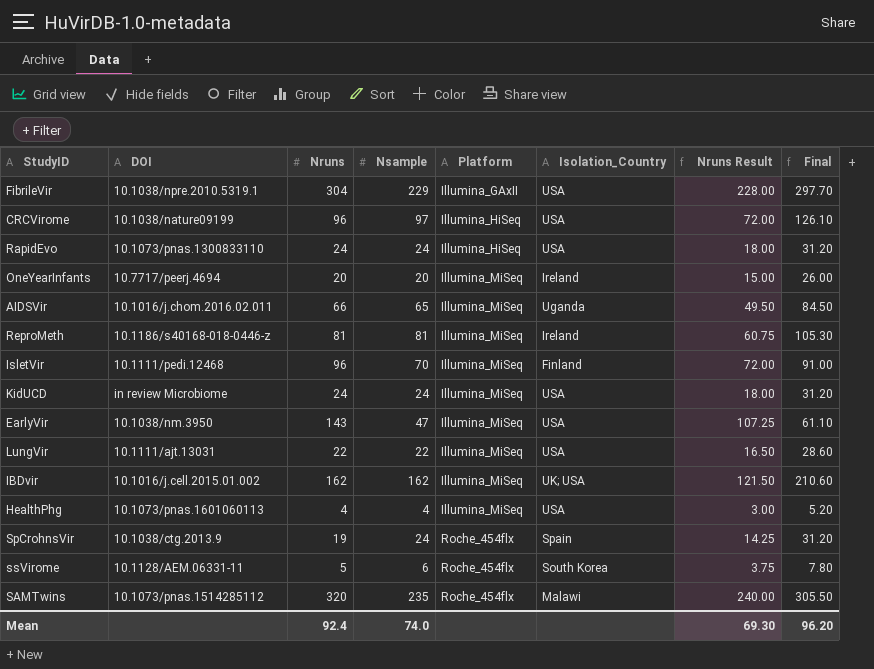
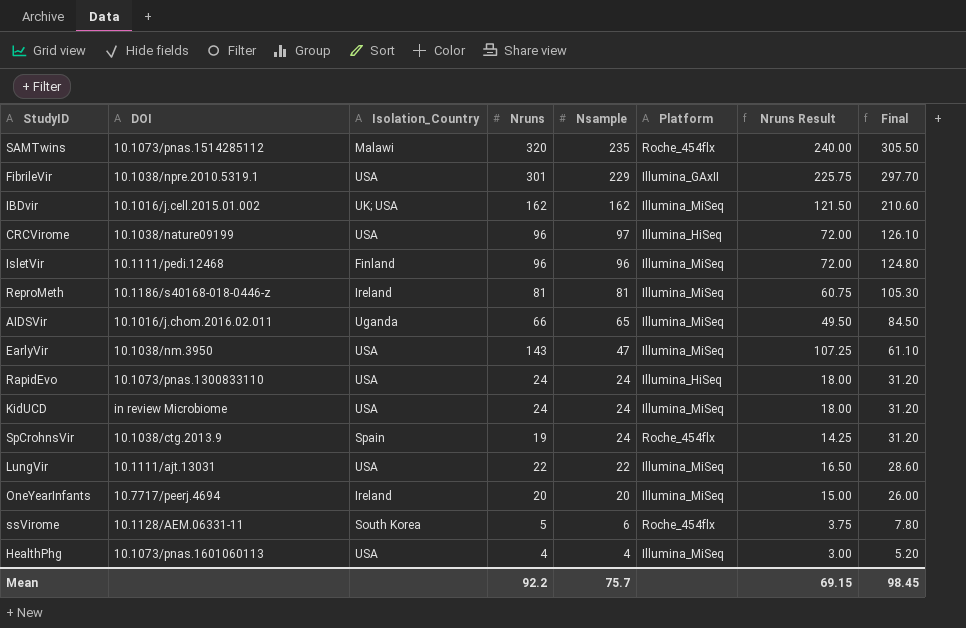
row order: Platform ascending -> Nsample descending
column Isolation_Country | position: 6 -> 3
FibrileVir | Nruns: 304 -> 301
FibrileVir | Nruns Result: 228.00 -> 225.75
IsletVir | Nsample: 70 -> 96
IsletVir | Final: 91.00 -> 124.80
Mean | Nruns: 92.4 -> 92.2
Mean | Nsample: 74.0 -> 75.7
Mean | Nruns Result: 69.30 -> 69.15
Mean | Final: 96.20 -> 98.45

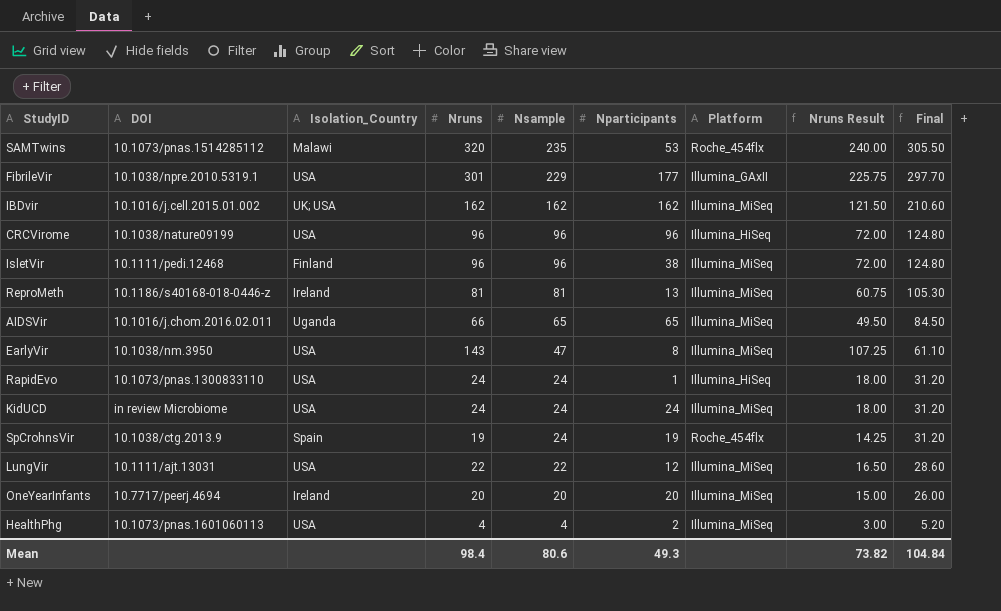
column Nparticipants | position: none -> 6
row ssVirome: 10.1128/AEM.06331-11 | South Korea | 5 | 6 | Roche_454flx | 3.75 | 7.80 -> none
CRCVirome | Nsample: 97 -> 96
CRCVirome | Final: 126.10 -> 124.80
Mean | Nruns: 92.2 -> 98.4
Mean | Nsample: 75.7 -> 80.6
Mean | Nruns Result: 69.15 -> 73.82
Mean | Final: 98.45 -> 104.84

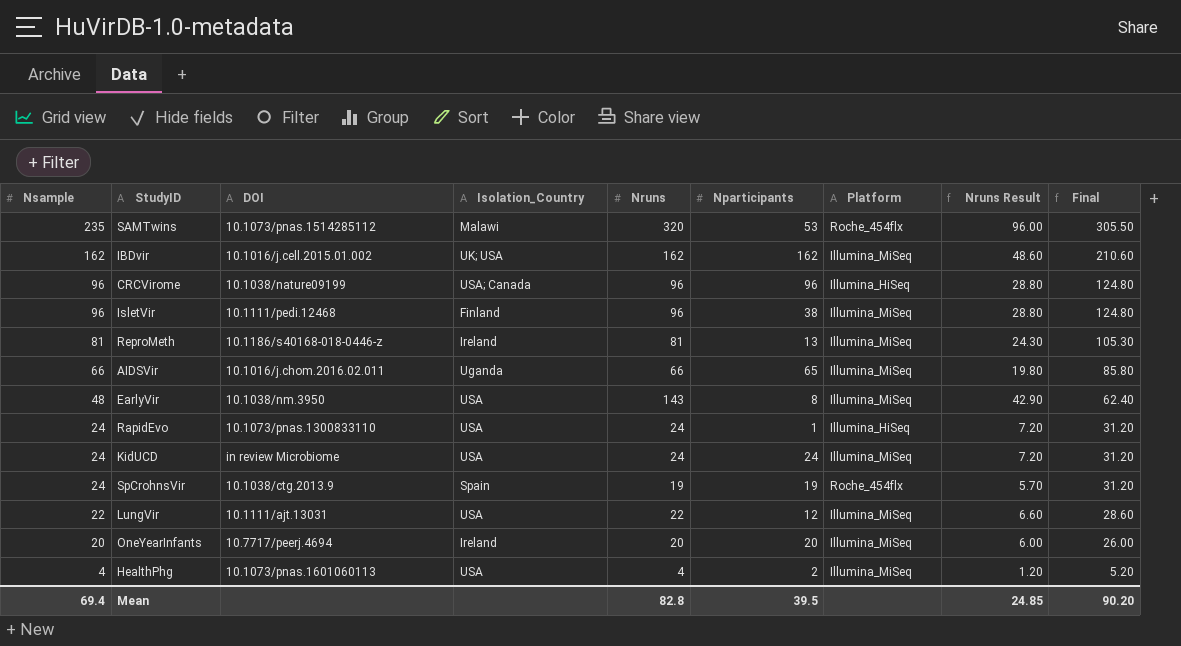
column Nsample | position: 5 -> 1
column Nruns Result | formula: [Nruns] * 0.75 -> [Nruns] * 0.3
row FibrileVir: 10.1038/npre.2010.5319.1 | USA | 301 | 229 | 177 | Illumina_GAxII | 225.75 | 297.70 -> none
CRCVirome | Isolation_Country: USA -> USA; Canada
AIDSVir | Nsample: 65 -> 66
AIDSVir | Final: 84.50 -> 85.80
EarlyVir | Nsample: 47 -> 48
EarlyVir | Final: 61.10 -> 62.40
Mean | Nsample: 80.6 -> 69.4
Mean | Nruns: 98.4 -> 82.8
Mean | Nparticipants: 49.3 -> 39.5
Mean | Nruns Result: 73.82 -> 24.85
Mean | Final: 104.84 -> 90.20

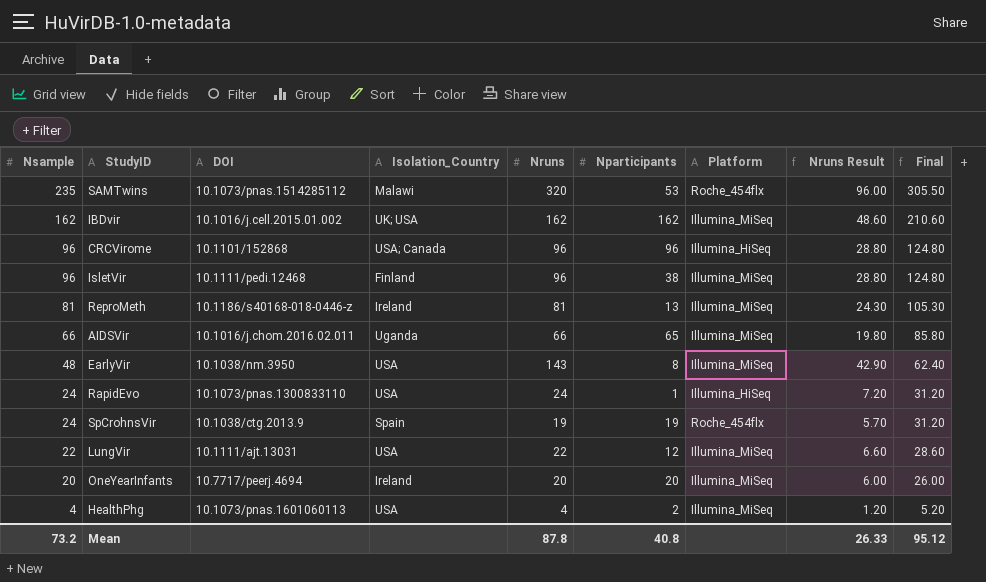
row KidUCD: 24 | in review Microbiome | USA | 24 | 24 | Illumina_MiSeq | 7.20 | 31.20 -> none
CRCVirome | DOI: 10.1038/nature09199 -> 10.1101/152868
Mean | Nsample: 69.4 -> 73.2
Mean | Nruns: 82.8 -> 87.8
Mean | Nparticipants: 39.5 -> 40.8
Mean | Nruns Result: 24.85 -> 26.33
Mean | Final: 90.20 -> 95.12

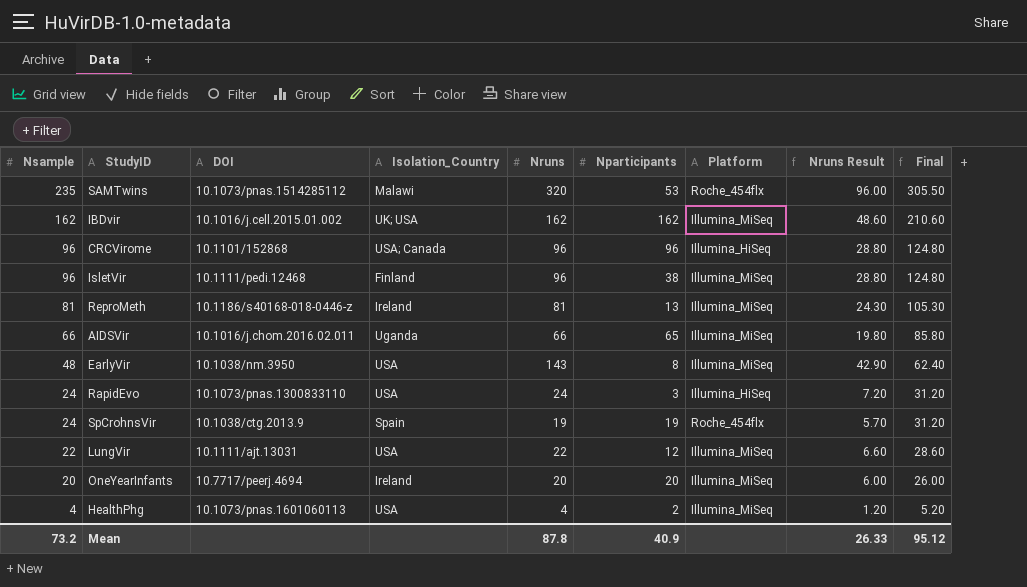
RapidEvo | Nparticipants: 1 -> 3
Mean | Nparticipants: 40.8 -> 40.9

